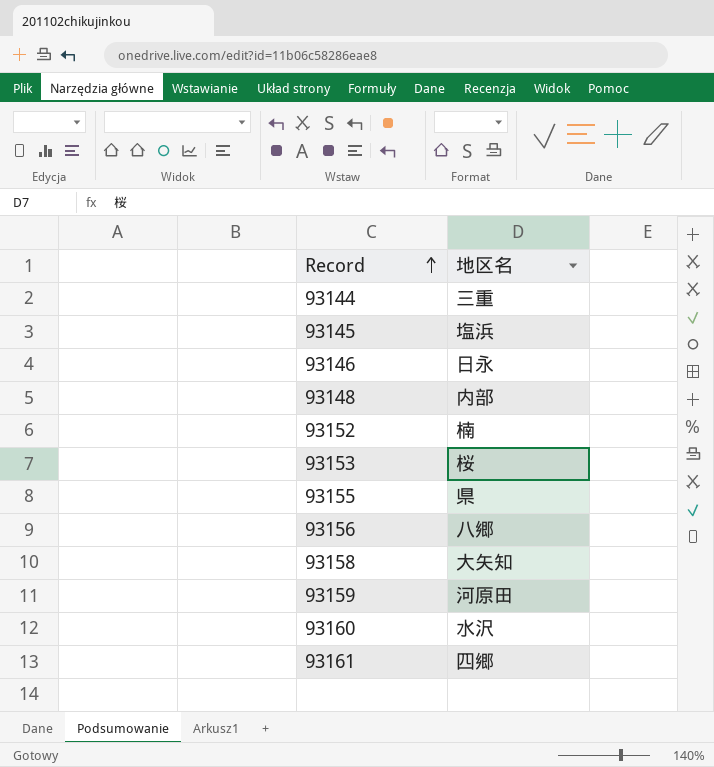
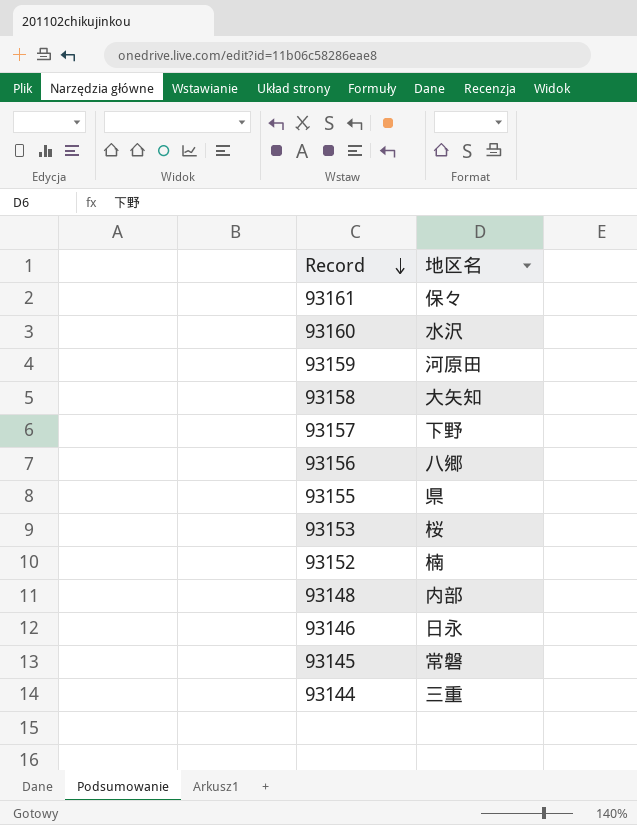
row order: Record ascending -> Record descending
93161 | 地区名: 四郷 -> 保々
row 93157: none -> 下野
93145 | 地区名: 塩浜 -> 常磐

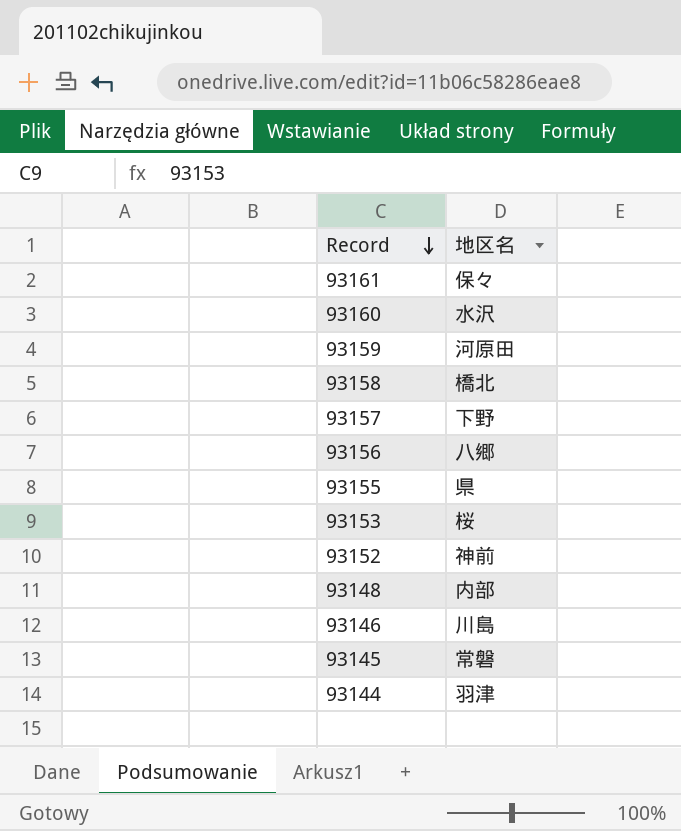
93158 | 地区名: 大矢知 -> 橋北
93152 | 地区名: 楠 -> 神前
93146 | 地区名: 日永 -> 川島
93144 | 地区名: 三重 -> 羽津

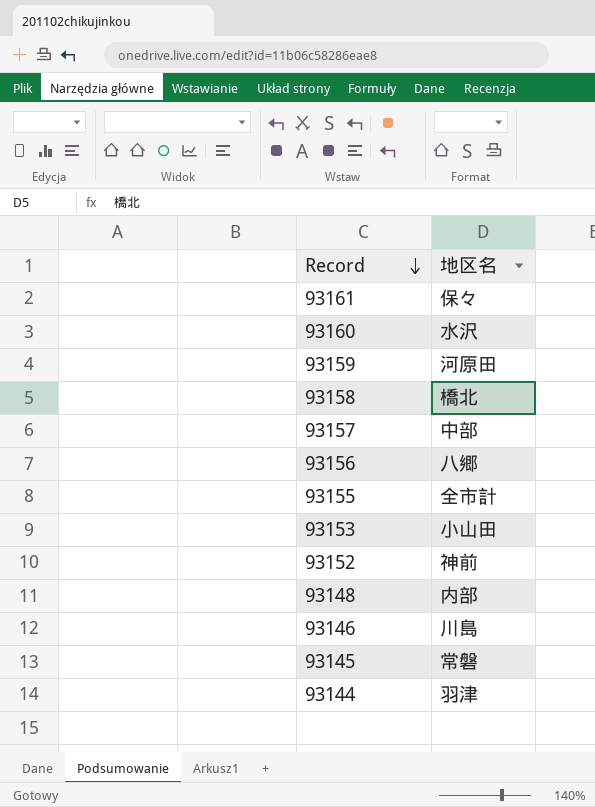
93157 | 地区名: 下野 -> 中部
93155 | 地区名: 県 -> 全市計
93153 | 地区名: 桜 -> 小山田

